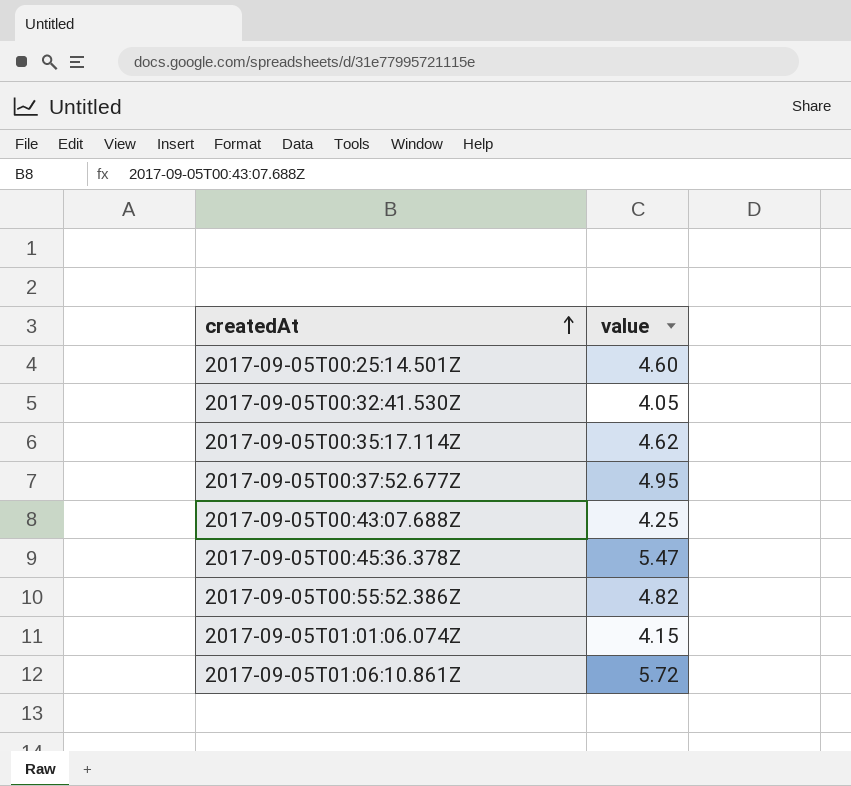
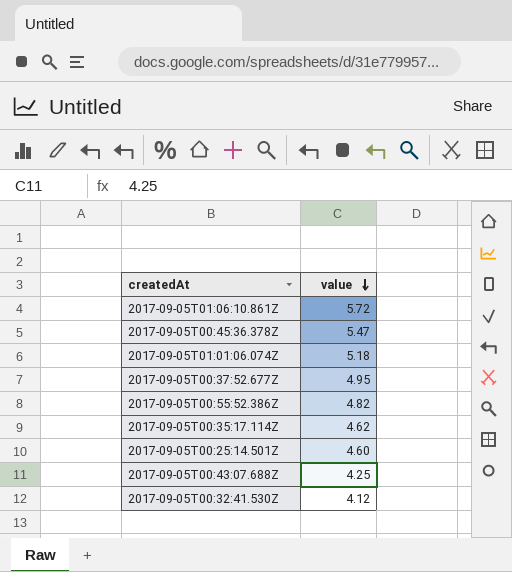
row order: createdAt ascending -> value descending
2017-09-05T01:01:06.074Z | value: 4.15 -> 5.18
2017-09-05T00:32:41.530Z | value: 4.05 -> 4.12

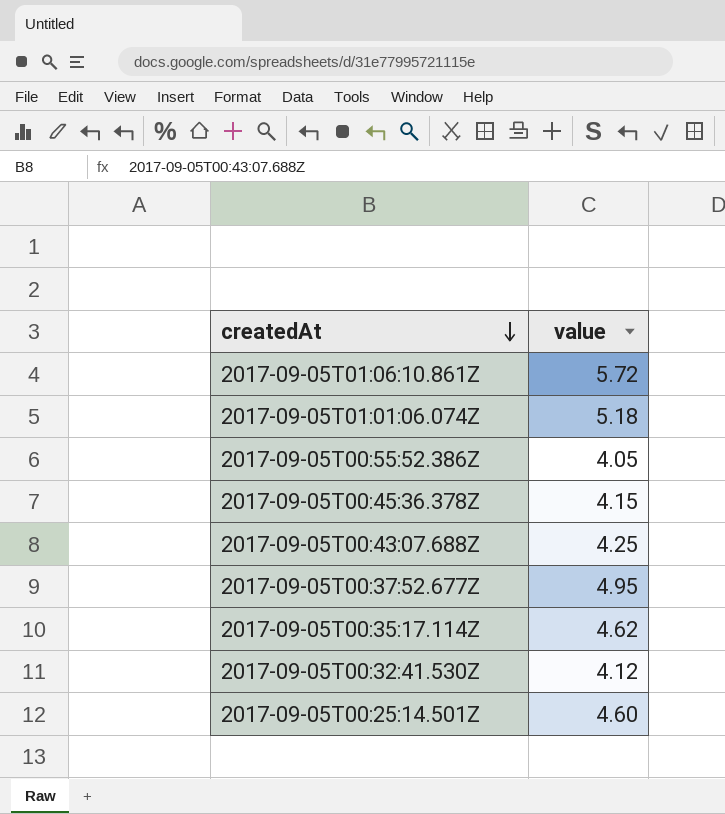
row order: value descending -> createdAt descending
2017-09-05T00:55:52.386Z | value: 4.82 -> 4.05
2017-09-05T00:45:36.378Z | value: 5.47 -> 4.15

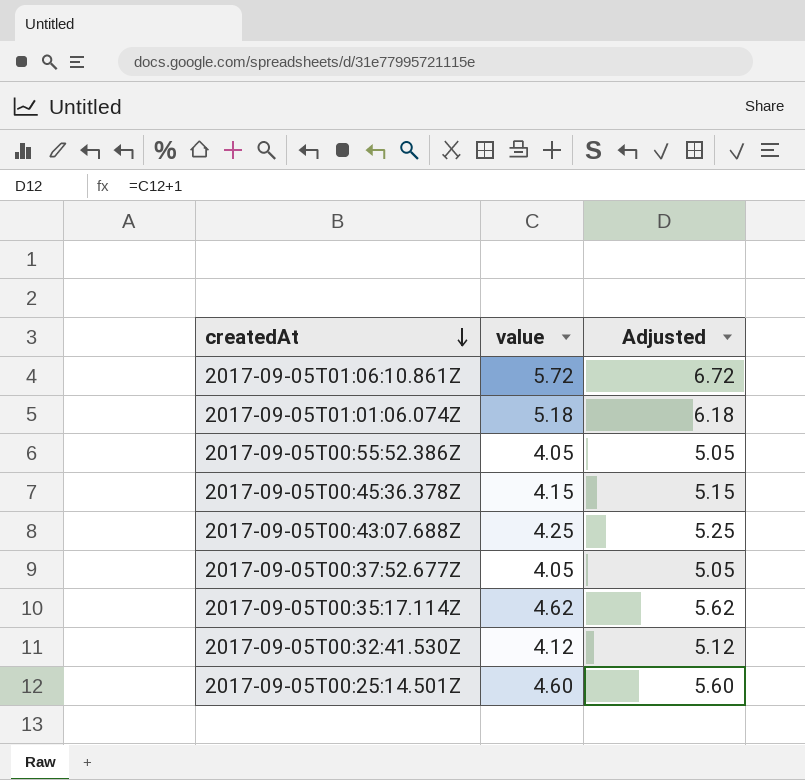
column Adjusted | formula: none -> [value] + 1
2017-09-05T00:37:52.677Z | value: 4.95 -> 4.05

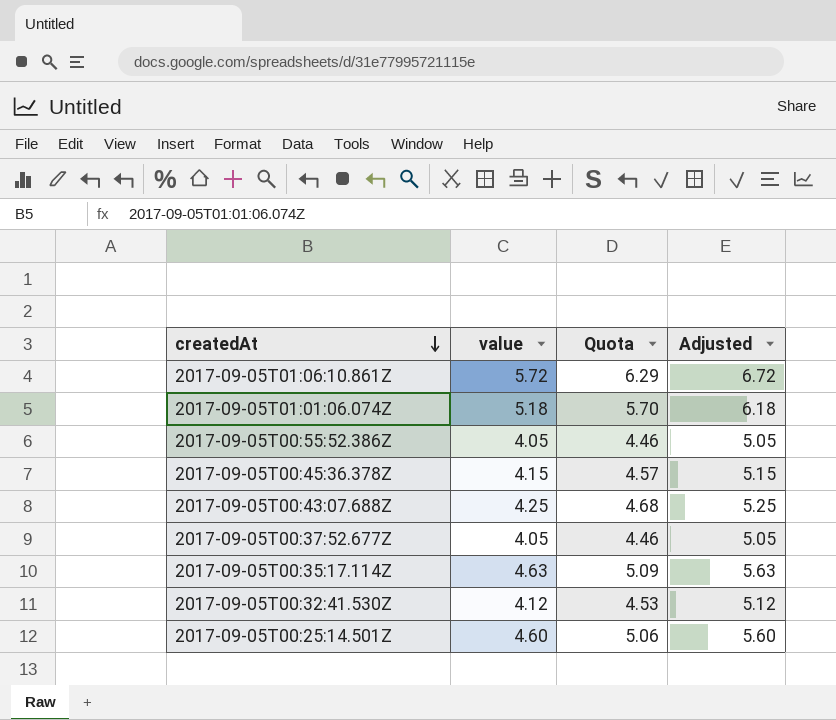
column Quota | formula: none -> [value] * 1.1
2017-09-05T00:35:17.114Z | value: 4.62 -> 4.63
2017-09-05T00:35:17.114Z | Adjusted: 5.62 -> 5.63

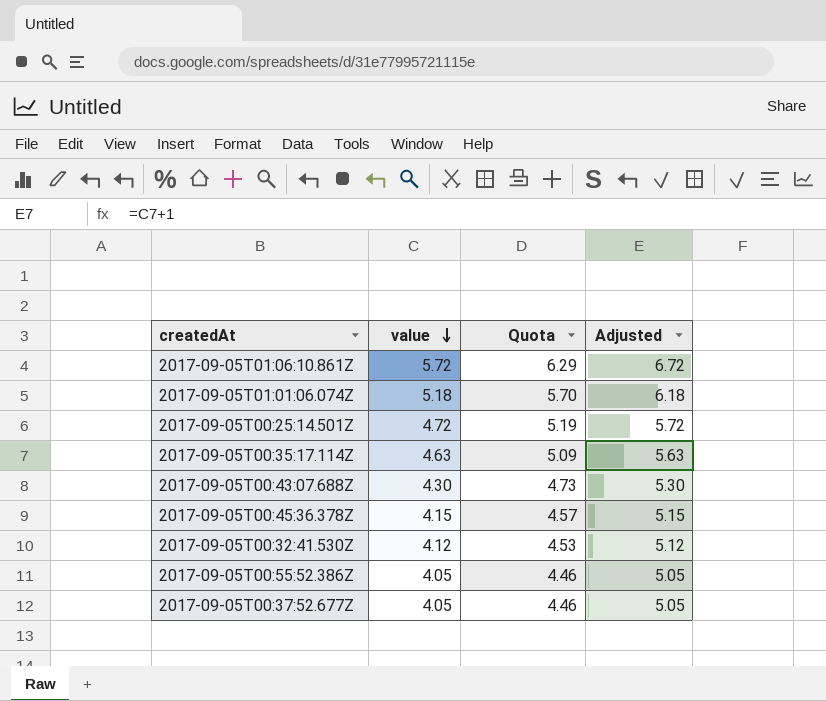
row order: createdAt descending -> value descending
2017-09-05T00:25:14.501Z | value: 4.60 -> 4.72
2017-09-05T00:25:14.501Z | Quota: 5.06 -> 5.19
2017-09-05T00:25:14.501Z | Adjusted: 5.60 -> 5.72
2017-09-05T00:43:07.688Z | value: 4.25 -> 4.30
2017-09-05T00:43:07.688Z | Quota: 4.68 -> 4.73
2017-09-05T00:43:07.688Z | Adjusted: 5.25 -> 5.30

